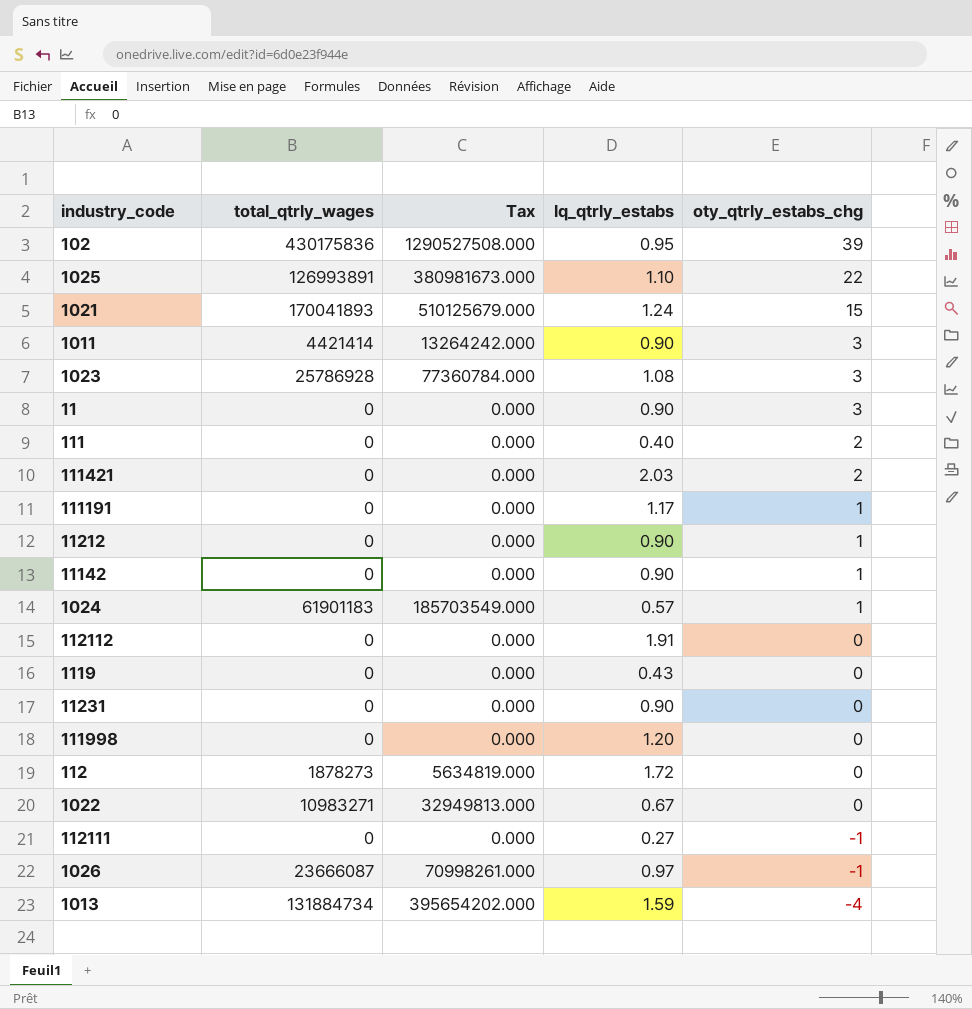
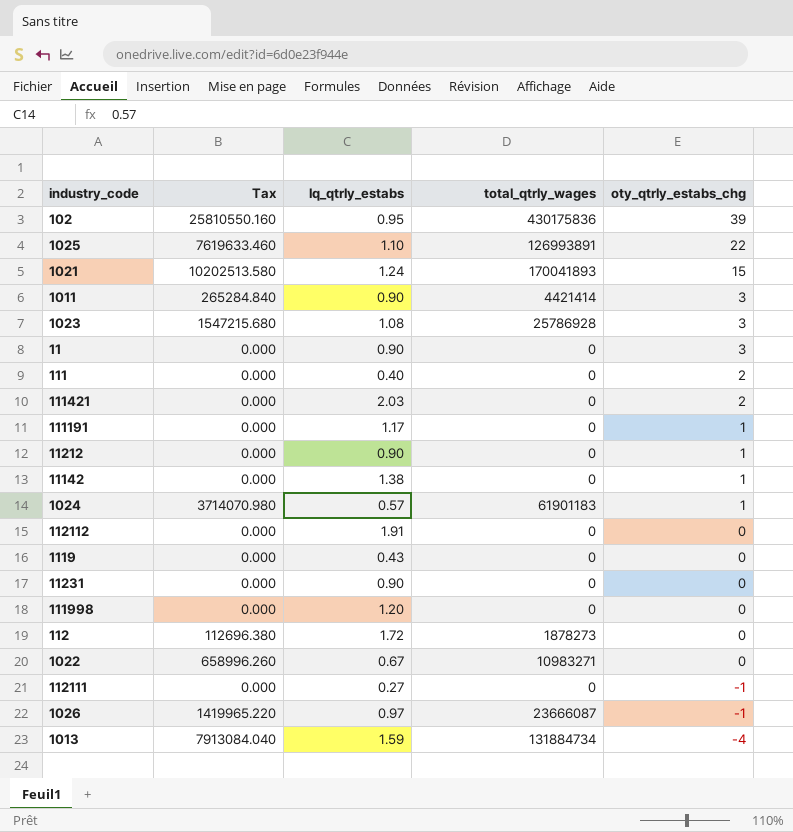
column Tax | formula: [total_qtrly_wages] * 3 -> [total_qtrly_wages] * 0.06
column total_qtrly_wages | position: 2 -> 4
11142 | lq_qtrly_estabs: 0.90 -> 1.38

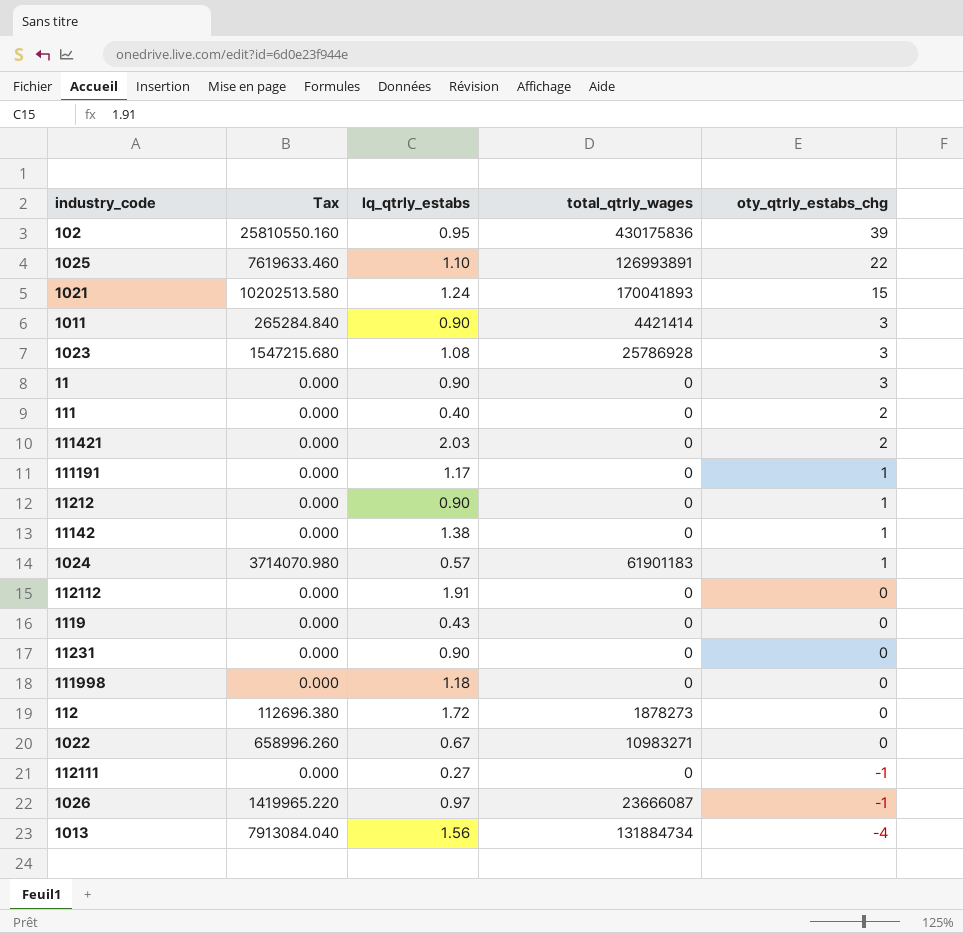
111998 | lq_qtrly_estabs: 1.20 -> 1.18
1013 | lq_qtrly_estabs: 1.59 -> 1.56

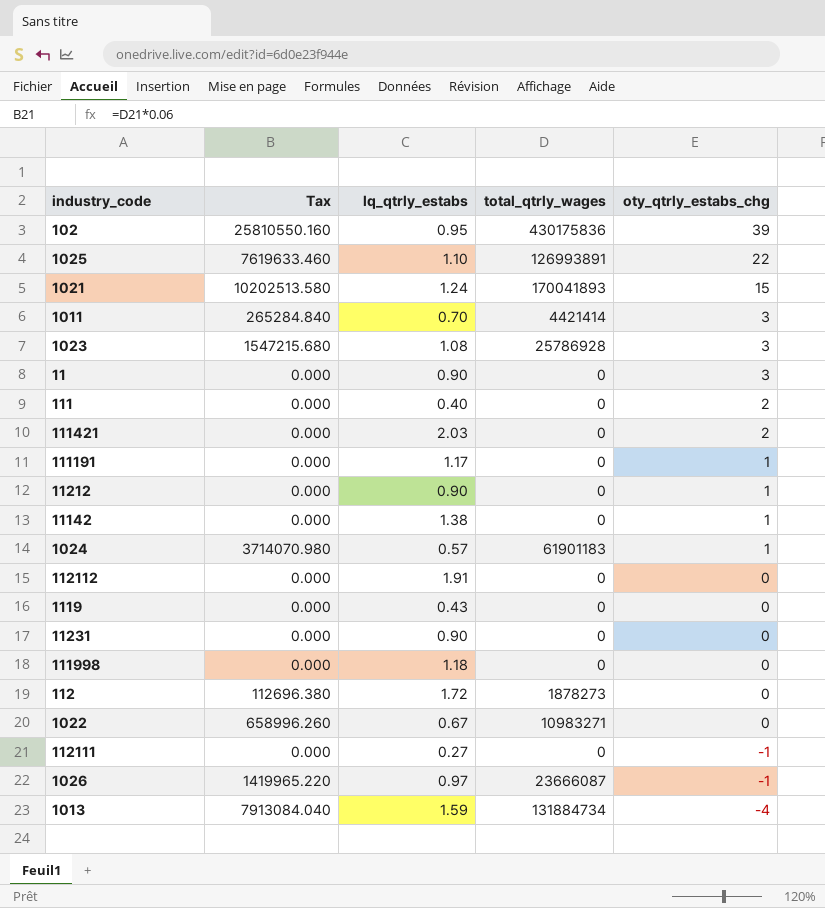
1011 | lq_qtrly_estabs: 0.90 -> 0.70
1013 | lq_qtrly_estabs: 1.56 -> 1.59

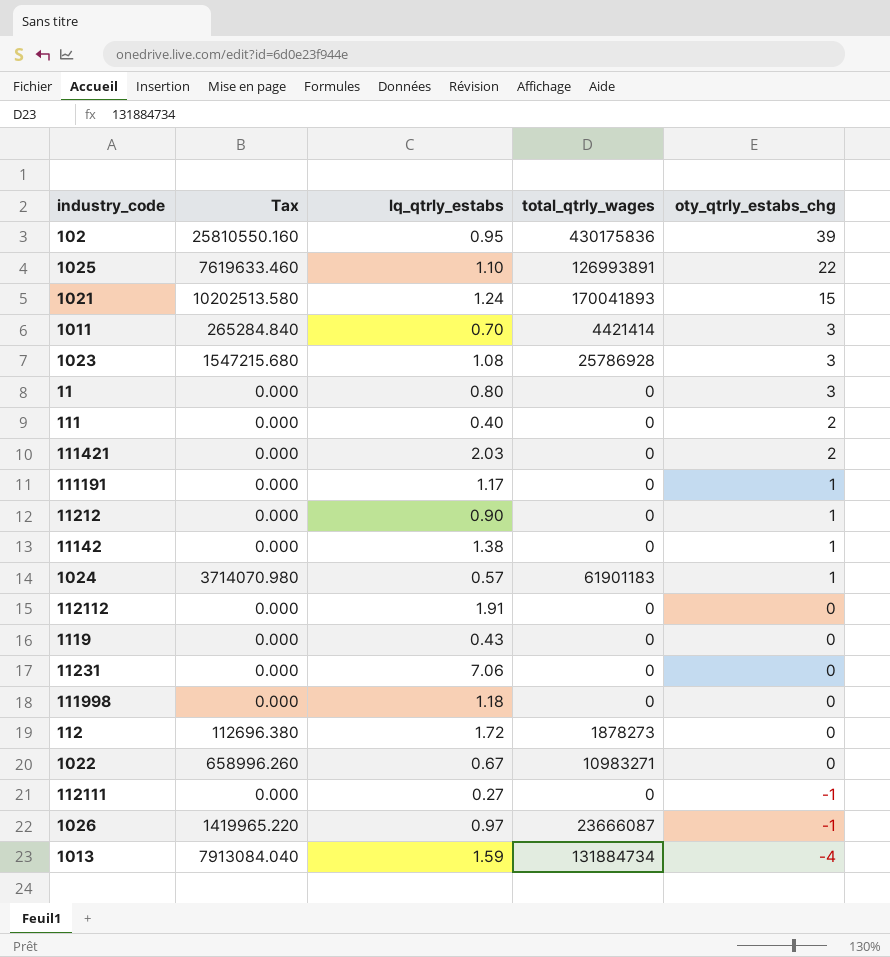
11 | lq_qtrly_estabs: 0.90 -> 0.80
11231 | lq_qtrly_estabs: 0.90 -> 7.06

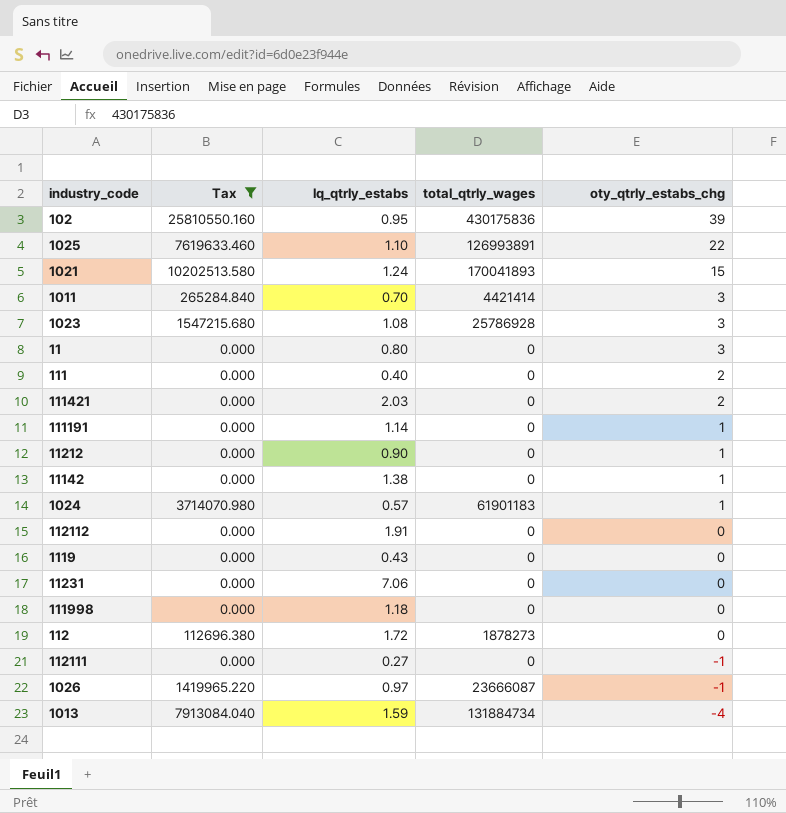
filter: none -> Tax != 658996.260
111191 | lq_qtrly_estabs: 1.17 -> 1.14

